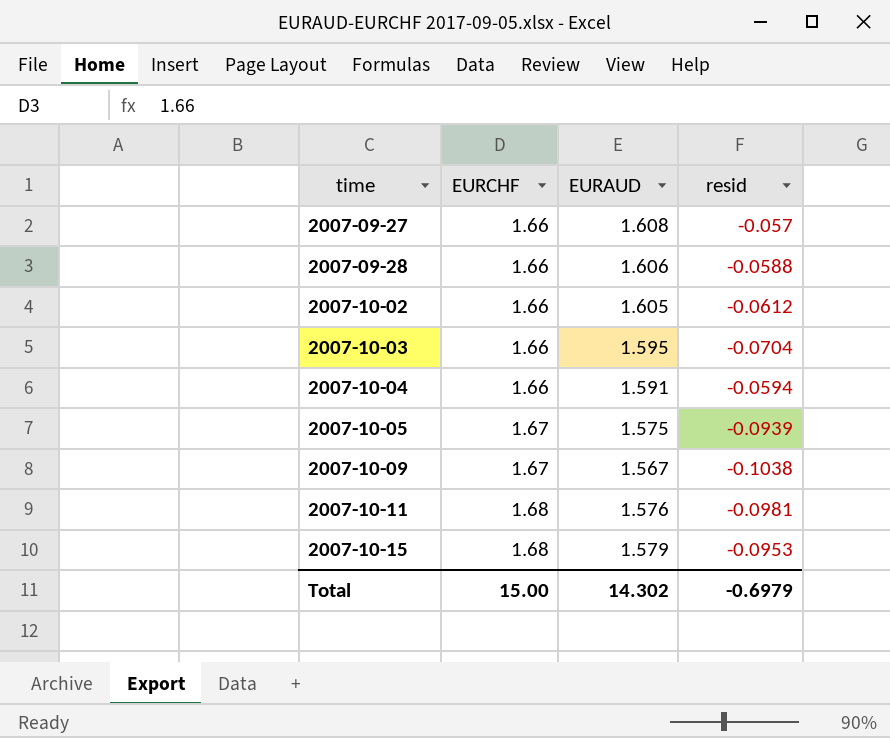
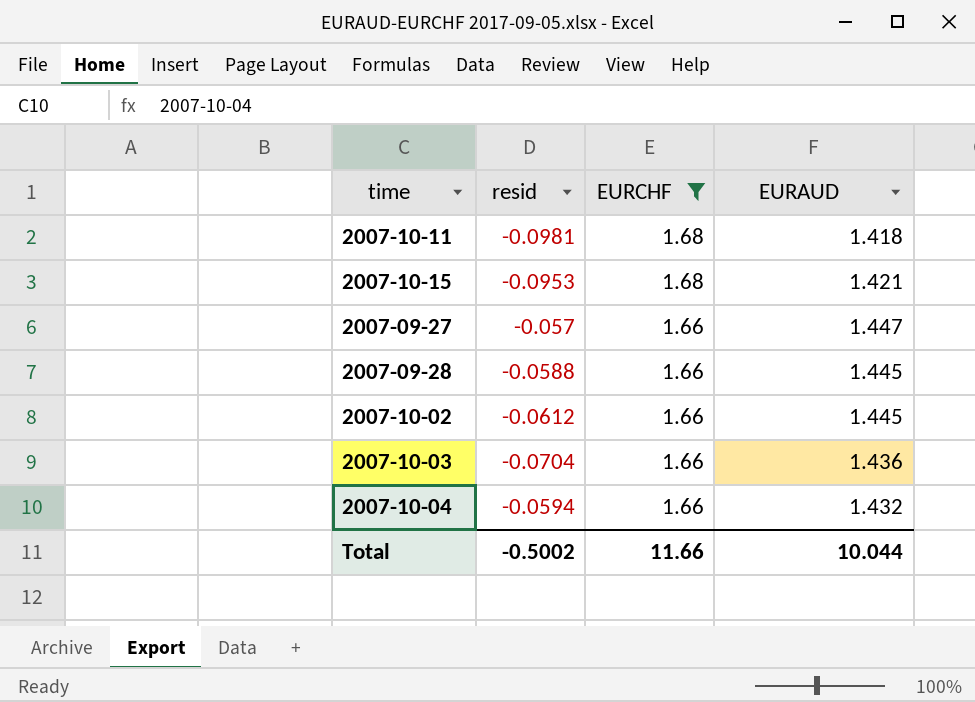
filter: none -> EURCHF != 1.67
row order: time ascending -> EURCHF descending
column resid | position: 4 -> 2
2007-10-11 | EURAUD: 1.576 -> 1.418
2007-10-15 | EURAUD: 1.579 -> 1.421
2007-09-27 | EURAUD: 1.608 -> 1.447
2007-09-28 | EURAUD: 1.606 -> 1.445
2007-10-02 | EURAUD: 1.605 -> 1.445
2007-10-03 | EURAUD: 1.595 -> 1.436
2007-10-04 | EURAUD: 1.591 -> 1.432
Total | resid: -0.6979 -> -0.5002
Total | EURCHF: 15.00 -> 11.66
Total | EURAUD: 14.302 -> 10.044

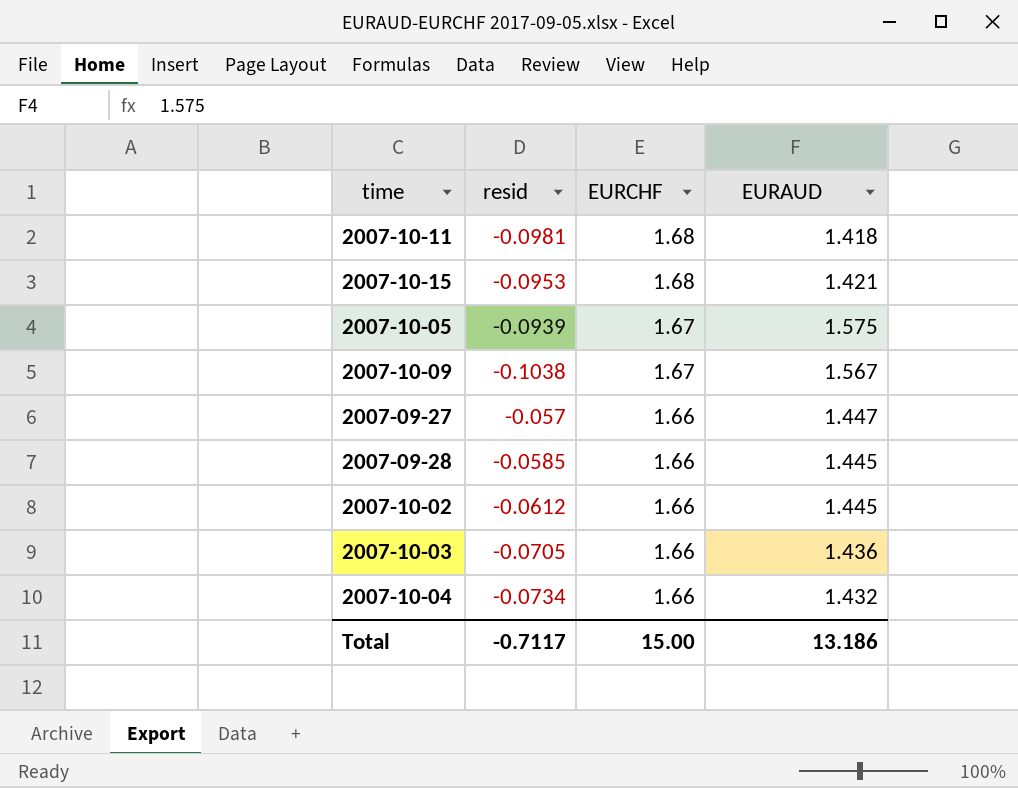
filter: EURCHF != 1.67 -> none
2007-09-28 | resid: -0.0588 -> -0.0585
2007-10-03 | resid: -0.0704 -> -0.0705
2007-10-04 | resid: -0.0594 -> -0.0734
Total | resid: -0.5002 -> -0.7117
Total | EURCHF: 11.66 -> 15.00
Total | EURAUD: 10.044 -> 13.186

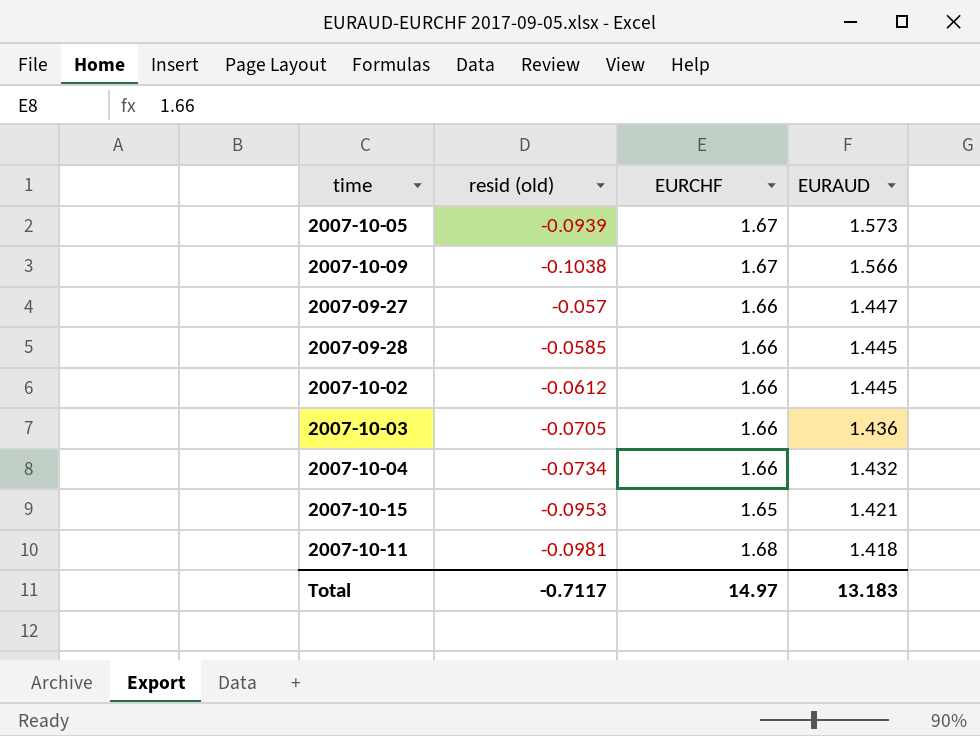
row order: EURCHF descending -> EURAUD descending
column name: resid -> resid (old)
2007-10-05 | EURAUD: 1.575 -> 1.573
2007-10-09 | EURAUD: 1.567 -> 1.566
2007-10-15 | EURCHF: 1.68 -> 1.65
Total | EURCHF: 15.00 -> 14.97
Total | EURAUD: 13.186 -> 13.183

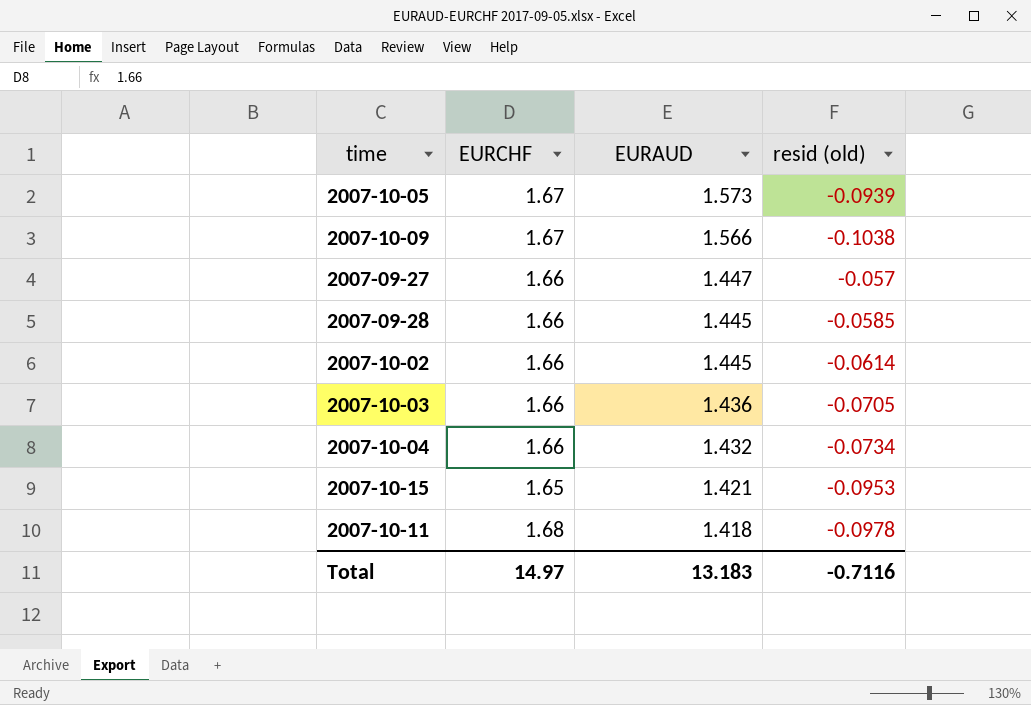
column resid (old) | position: 2 -> 4
2007-10-02 | resid (old): -0.0612 -> -0.0614
2007-10-11 | resid (old): -0.0981 -> -0.0978
Total | resid (old): -0.7117 -> -0.7116

